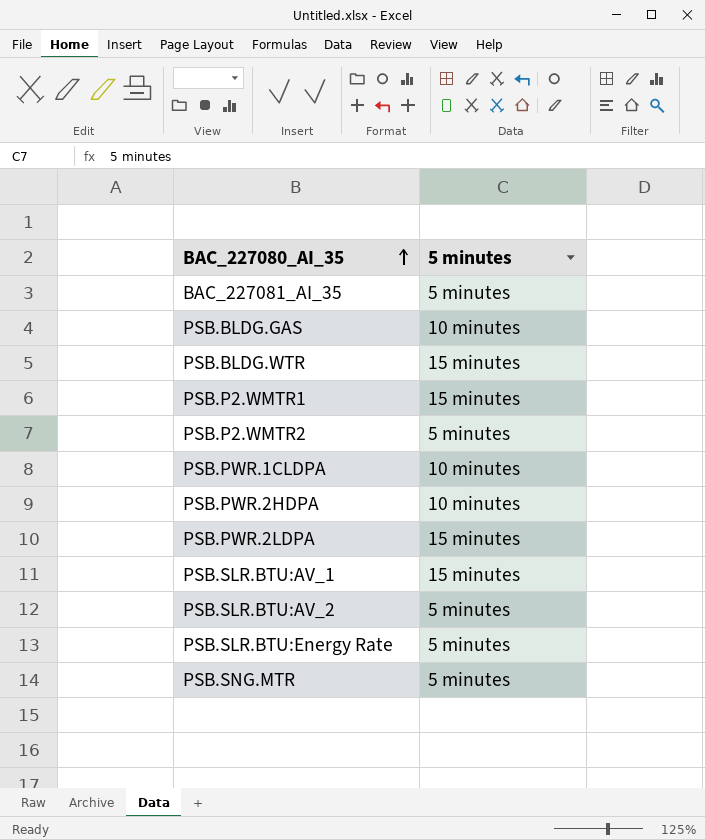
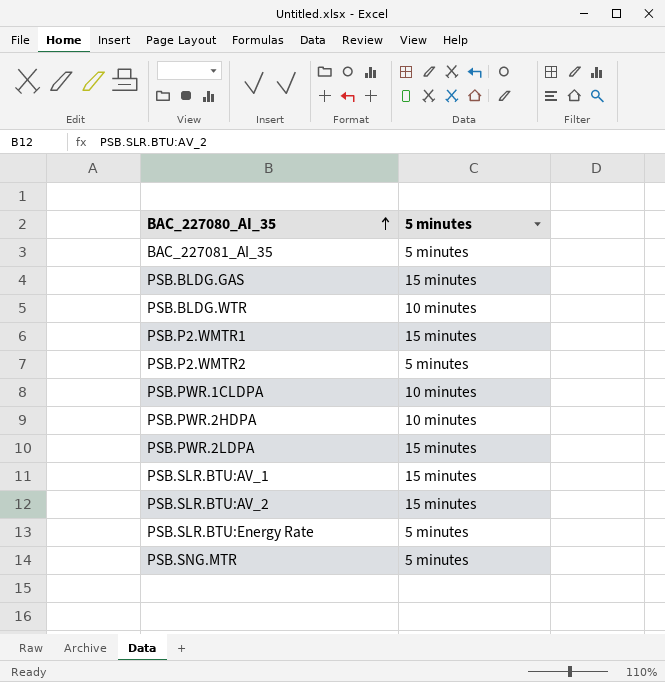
PSB.BLDG.GAS | 5 minutes: 10 minutes -> 15 minutes
PSB.BLDG.WTR | 5 minutes: 15 minutes -> 10 minutes
PSB.SLR.BTU:AV_2 | 5 minutes: 5 minutes -> 15 minutes

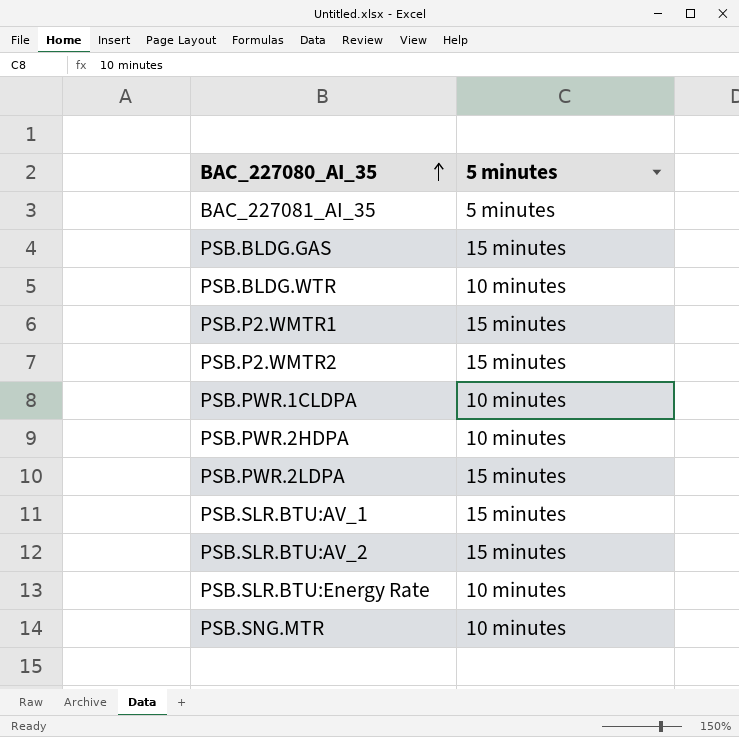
PSB.P2.WMTR2 | 5 minutes: 5 minutes -> 15 minutes
PSB.SLR.BTU:Energy Rate | 5 minutes: 5 minutes -> 10 minutes
PSB.SNG.MTR | 5 minutes: 5 minutes -> 10 minutes

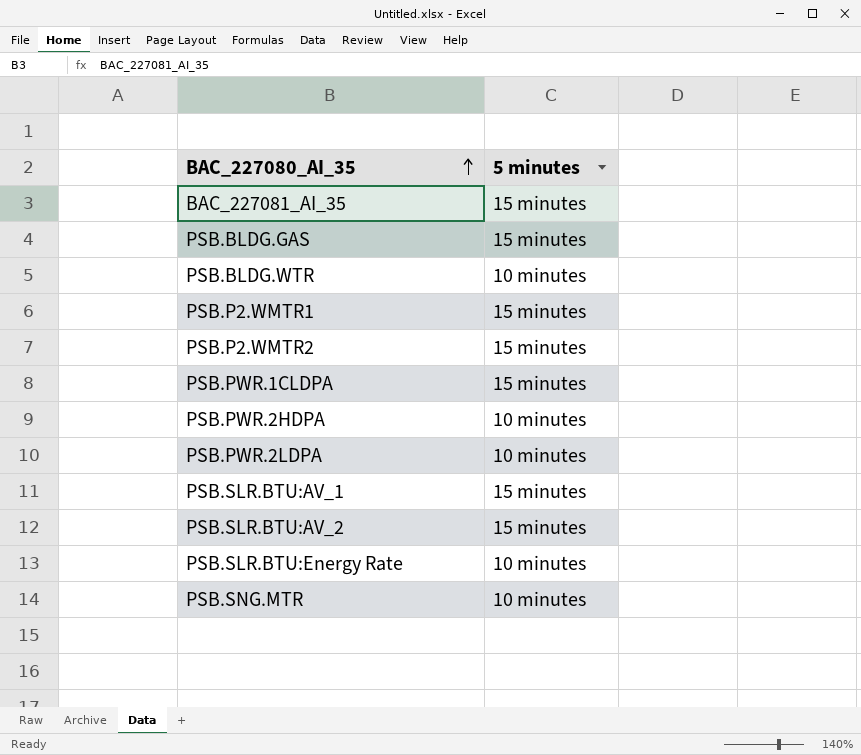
BAC_227081_AI_35 | 5 minutes: 5 minutes -> 15 minutes
PSB.PWR.1CLDPA | 5 minutes: 10 minutes -> 15 minutes
PSB.PWR.2LDPA | 5 minutes: 15 minutes -> 10 minutes

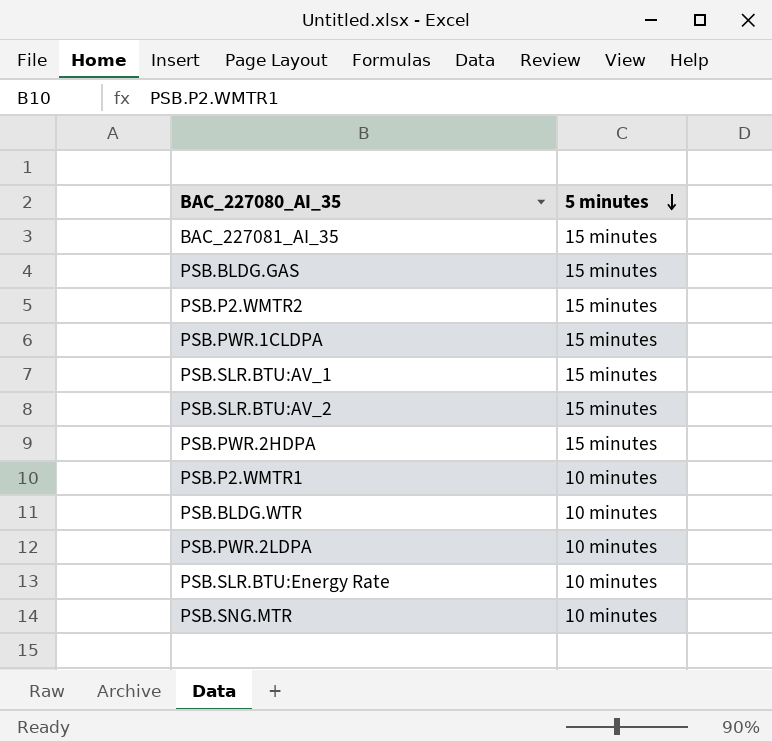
row order: BAC_227080_AI_35 ascending -> 5 minutes descending
PSB.PWR.2HDPA | 5 minutes: 10 minutes -> 15 minutes
PSB.P2.WMTR1 | 5 minutes: 15 minutes -> 10 minutes

